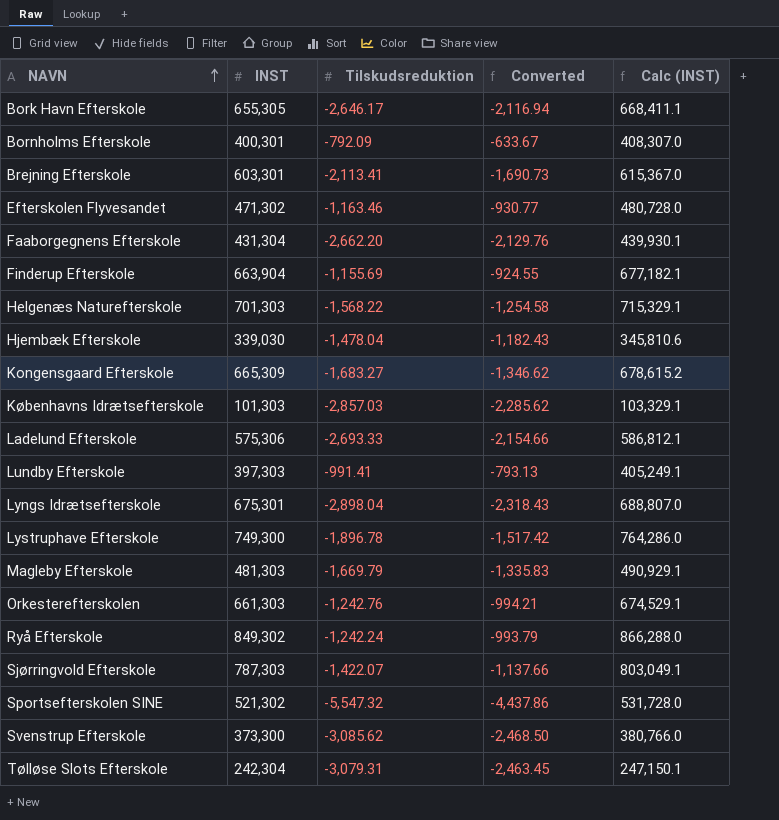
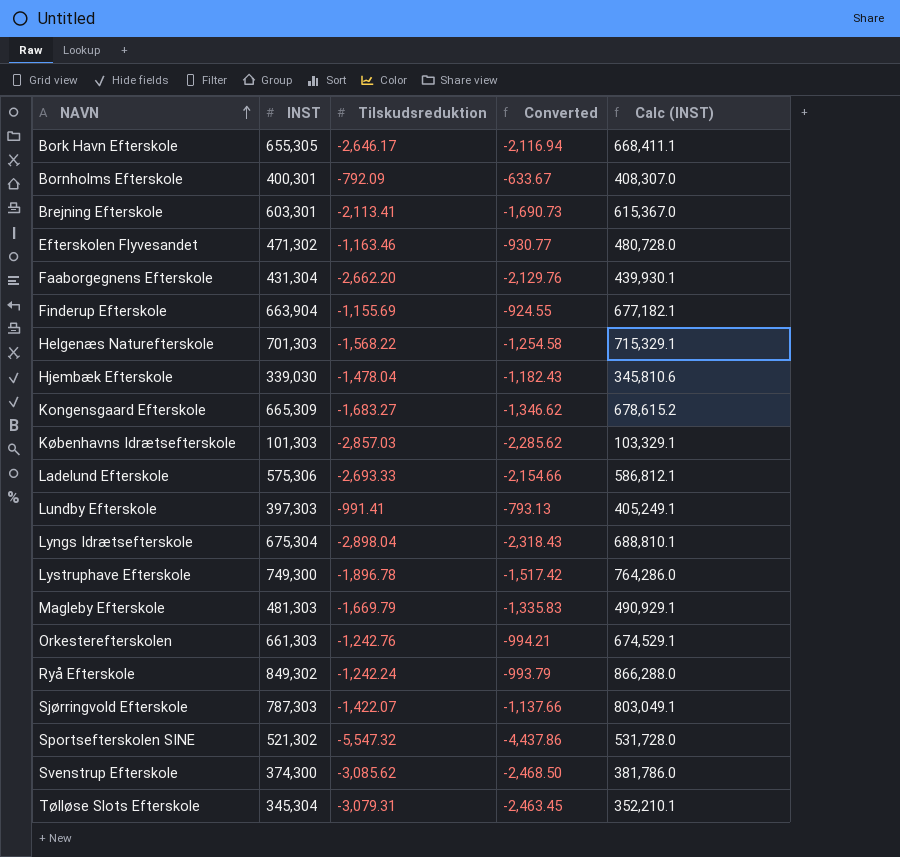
Lyngs Idrætsefterskole | INST: 675,301 -> 675,304
Lyngs Idrætsefterskole | Calc (INST): 688,807.0 -> 688,810.1
Svenstrup Efterskole | INST: 373,300 -> 374,300
Svenstrup Efterskole | Calc (INST): 380,766.0 -> 381,786.0
Tølløse Slots Efterskole | INST: 242,304 -> 345,304
Tølløse Slots Efterskole | Calc (INST): 247,150.1 -> 352,210.1

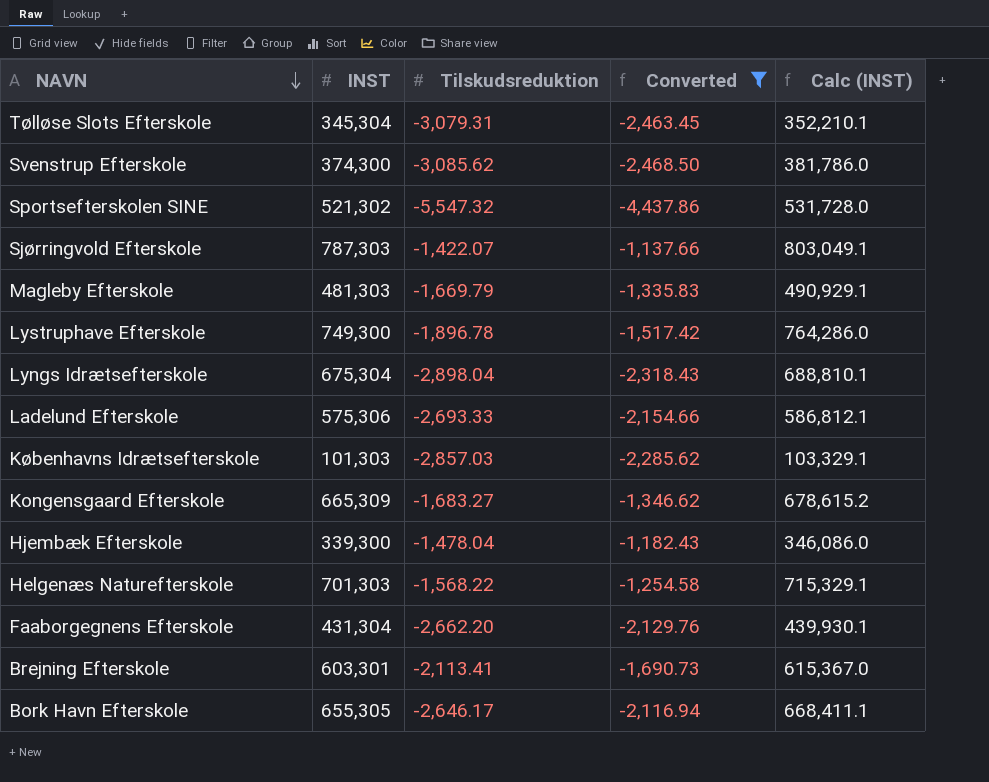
filter: none -> Converted <= -1,137.66
row order: NAVN ascending -> NAVN descending
Hjembæk Efterskole | INST: 339,030 -> 339,300
Hjembæk Efterskole | Calc (INST): 345,810.6 -> 346,086.0

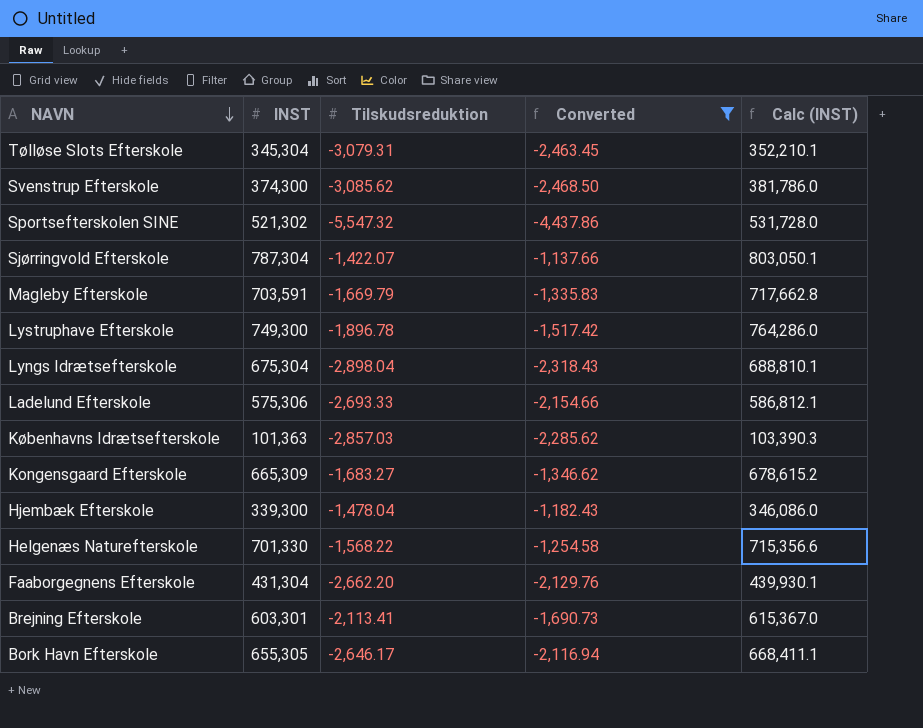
Sjørringvold Efterskole | INST: 787,303 -> 787,304
Sjørringvold Efterskole | Calc (INST): 803,049.1 -> 803,050.1
Magleby Efterskole | INST: 481,303 -> 703,591
Magleby Efterskole | Calc (INST): 490,929.1 -> 717,662.8
Københavns Idrætsefterskole | INST: 101,303 -> 101,363
Københavns Idrætsefterskole | Calc (INST): 103,329.1 -> 103,390.3
Helgenæs Naturefterskole | INST: 701,303 -> 701,330
Helgenæs Naturefterskole | Calc (INST): 715,329.1 -> 715,356.6

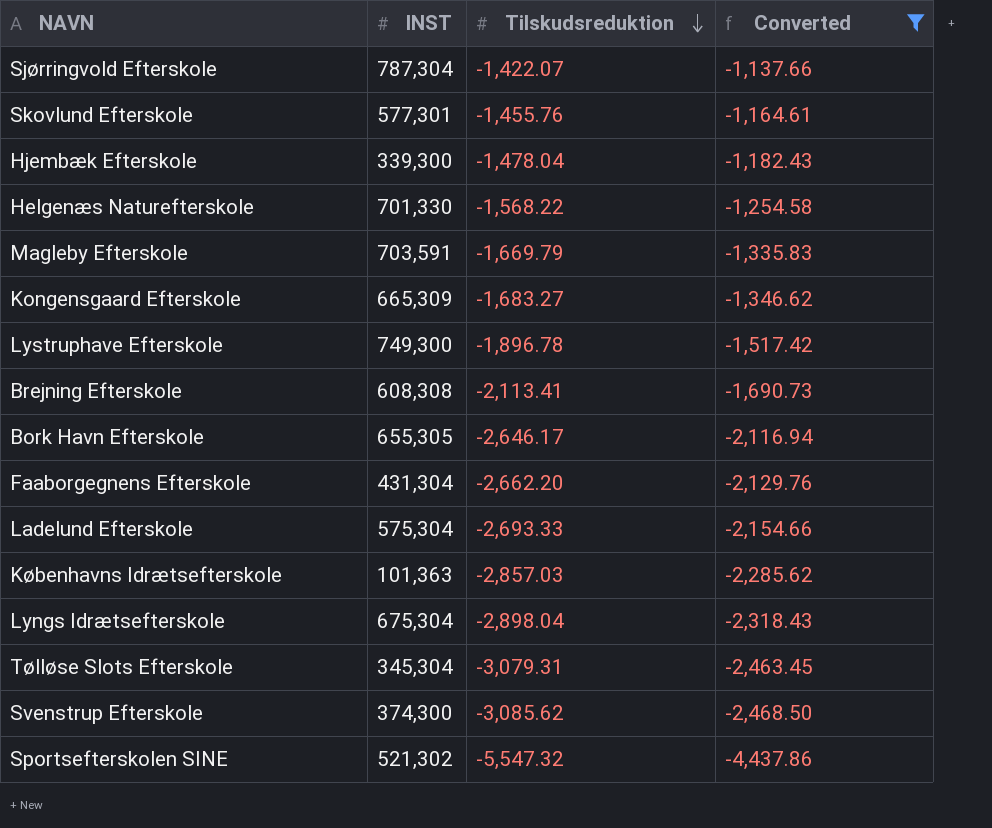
row order: NAVN descending -> Tilskudsreduktion descending
column Calc (INST) | formula: [INST] * 1.02 -> none
row Skovlund Efterskole: none -> 577,301 | -1,455.76 | -1,164.61
Brejning Efterskole | INST: 603,301 -> 608,308
Ladelund Efterskole | INST: 575,306 -> 575,304

